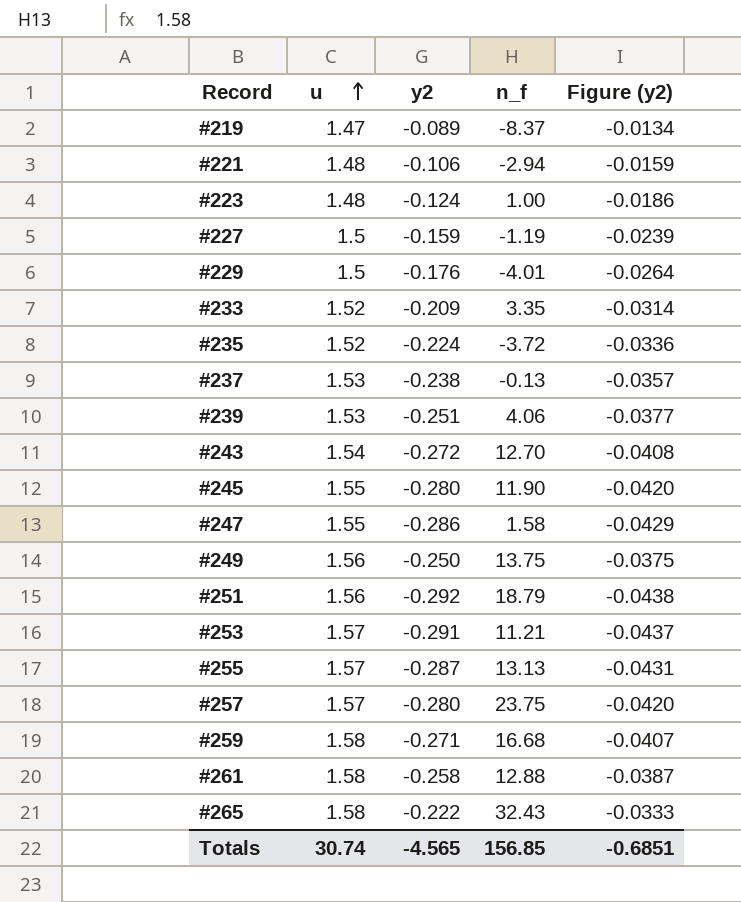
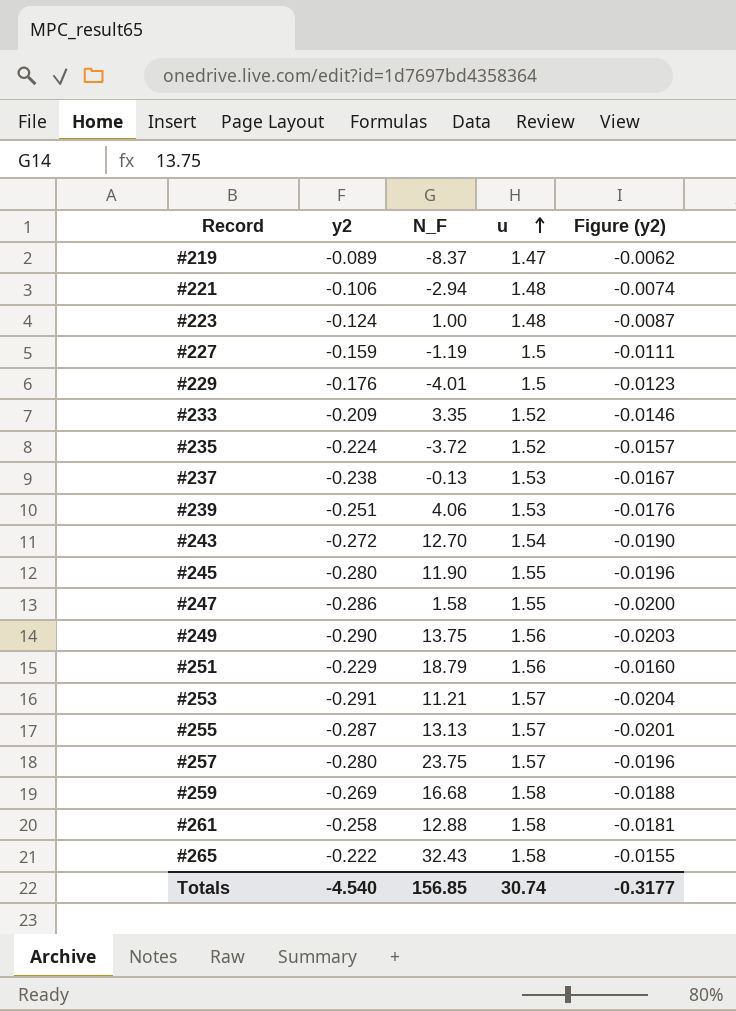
column name: n_f -> N_F
column u | position: 2 -> 4
column Figure (y2) | formula: [y2] * 0.15 -> [y2] * 0.07
#249 | y2: -0.250 -> -0.290
#251 | y2: -0.292 -> -0.229
#259 | y2: -0.271 -> -0.269
Totals | y2: -4.565 -> -4.540
Totals | Figure (y2): -0.6851 -> -0.3177

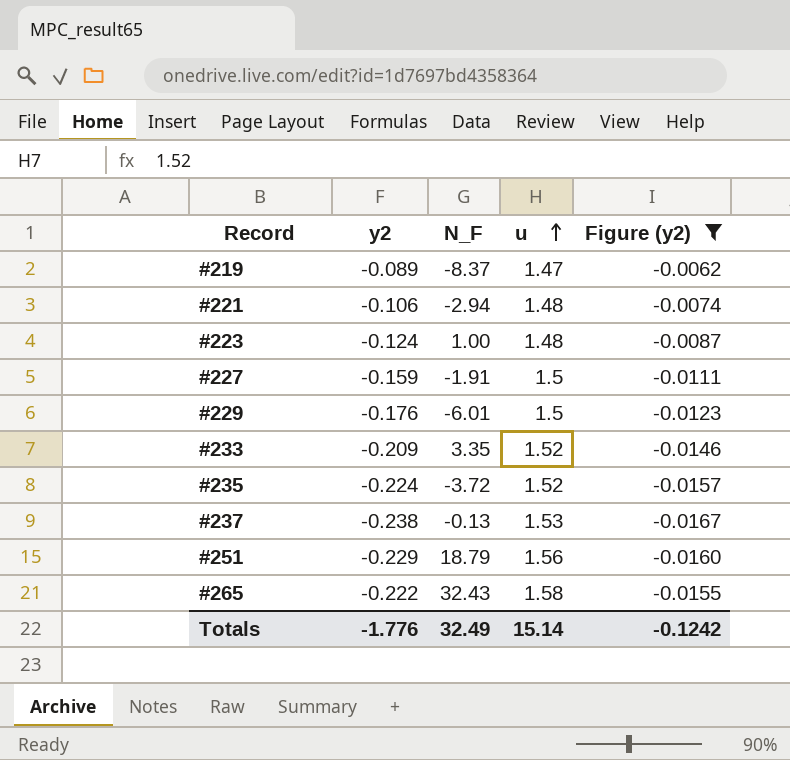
filter: none -> Figure (y2) >= -0.0167
#227 | N_F: -1.19 -> -1.91
#229 | N_F: -4.01 -> -6.01
Totals | y2: -4.540 -> -1.776
Totals | N_F: 156.85 -> 32.49
Totals | u: 30.74 -> 15.14
Totals | Figure (y2): -0.3177 -> -0.1242

